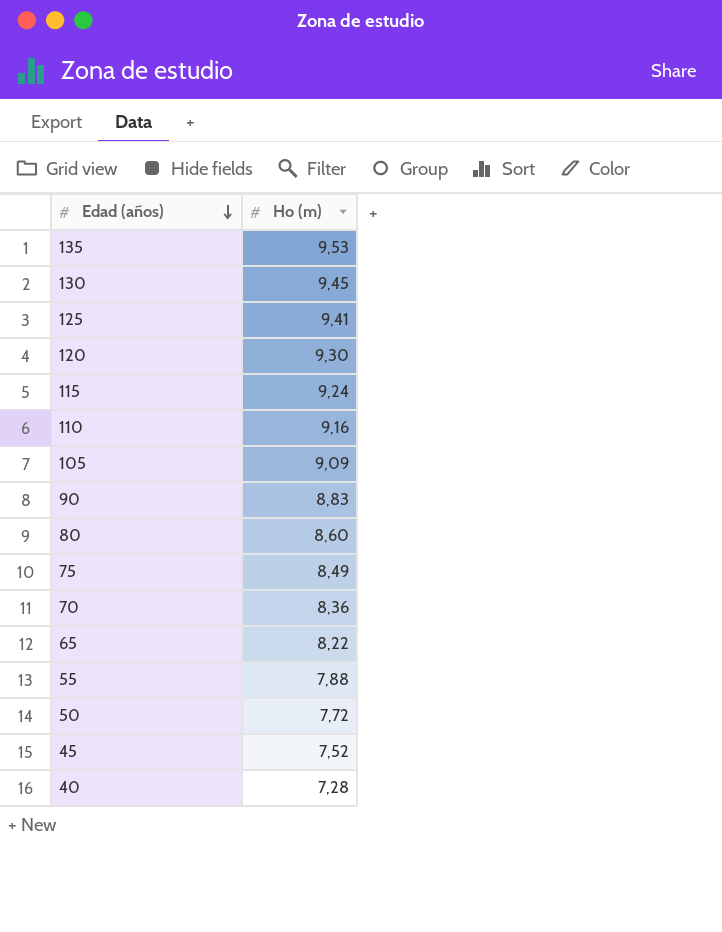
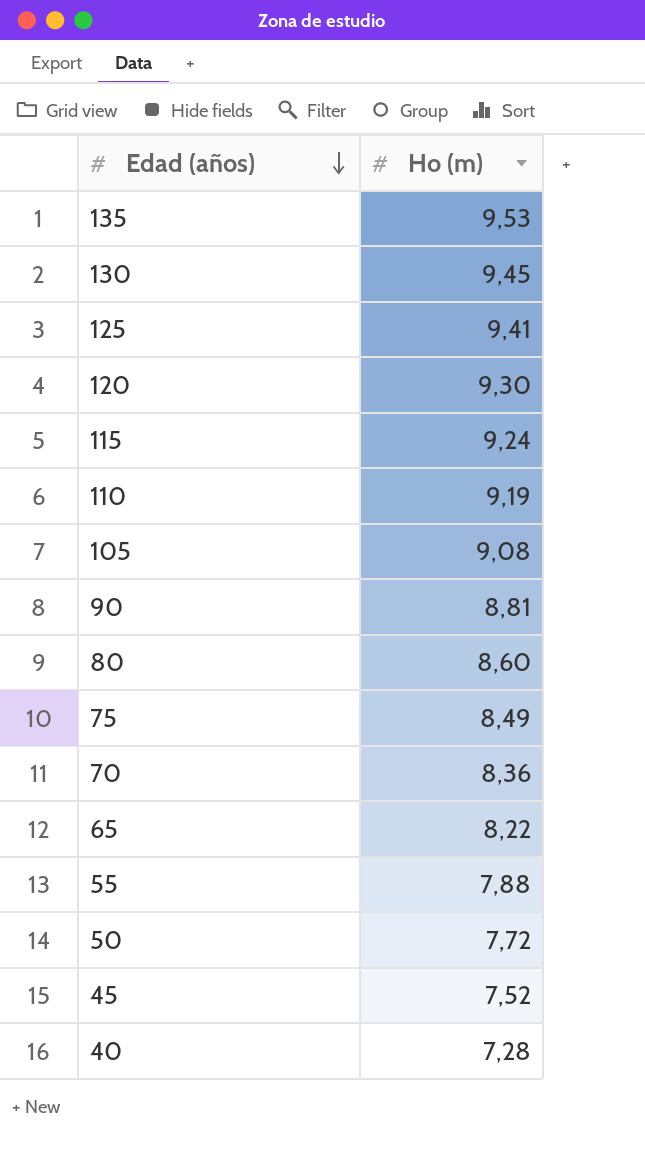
110 | Ho (m): 9,16 -> 9,19
105 | Ho (m): 9,09 -> 9,08
90 | Ho (m): 8,83 -> 8,81

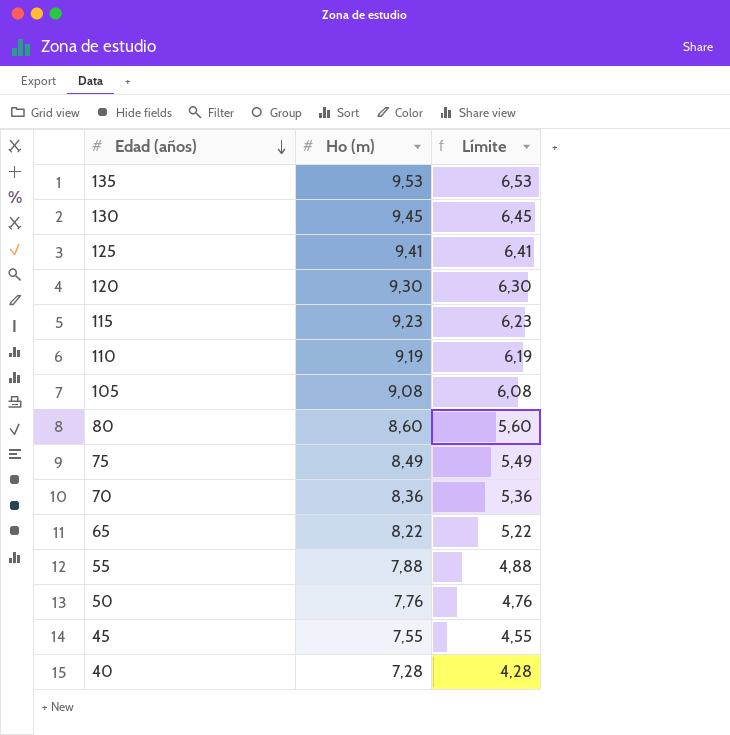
column Límite | formula: none -> [Ho (m)] - 3
row 90: 8,81 -> none
115 | Ho (m): 9,24 -> 9,23
50 | Ho (m): 7,72 -> 7,76
45 | Ho (m): 7,52 -> 7,55

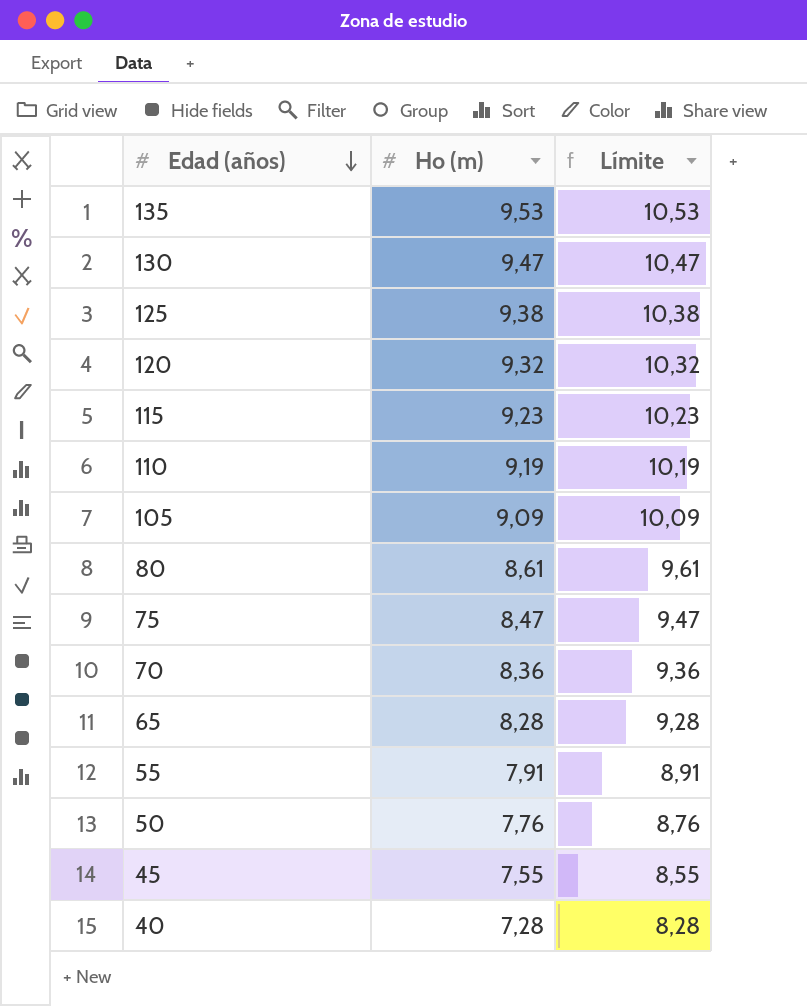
column Límite | formula: [Ho (m)] - 3 -> [Ho (m)] + 1
130 | Ho (m): 9,45 -> 9,47
125 | Ho (m): 9,41 -> 9,38
120 | Ho (m): 9,30 -> 9,32
105 | Ho (m): 9,08 -> 9,09
80 | Ho (m): 8,60 -> 8,61
75 | Ho (m): 8,49 -> 8,47
65 | Ho (m): 8,22 -> 8,28
55 | Ho (m): 7,88 -> 7,91

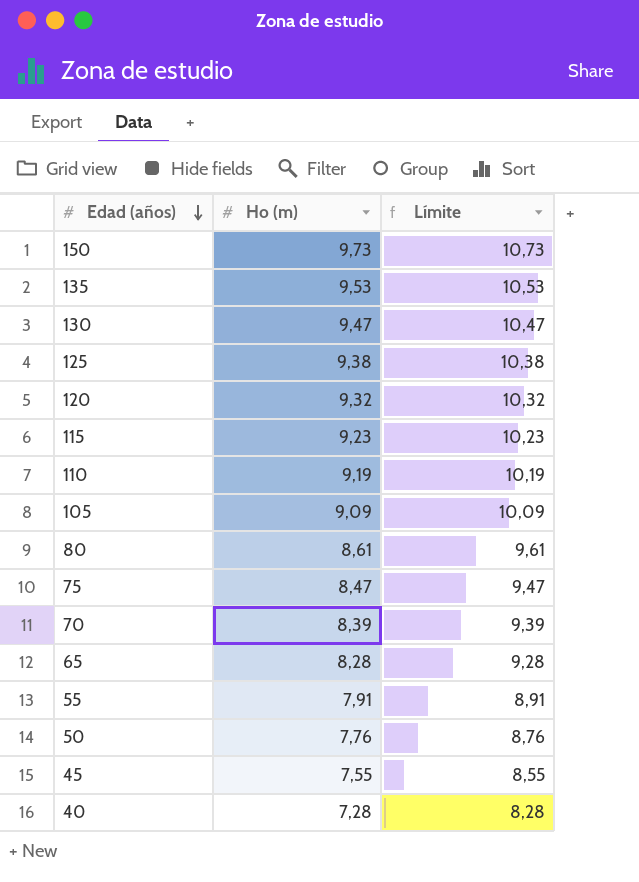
row 150: none -> 9,73 | 10,73
70 | Ho (m): 8,36 -> 8,39
70 | Límite: 9,36 -> 9,39

